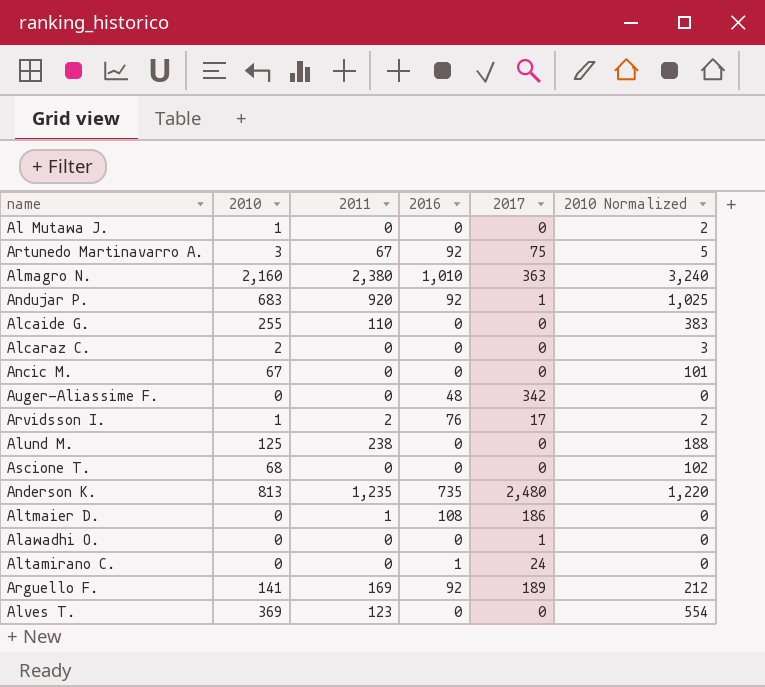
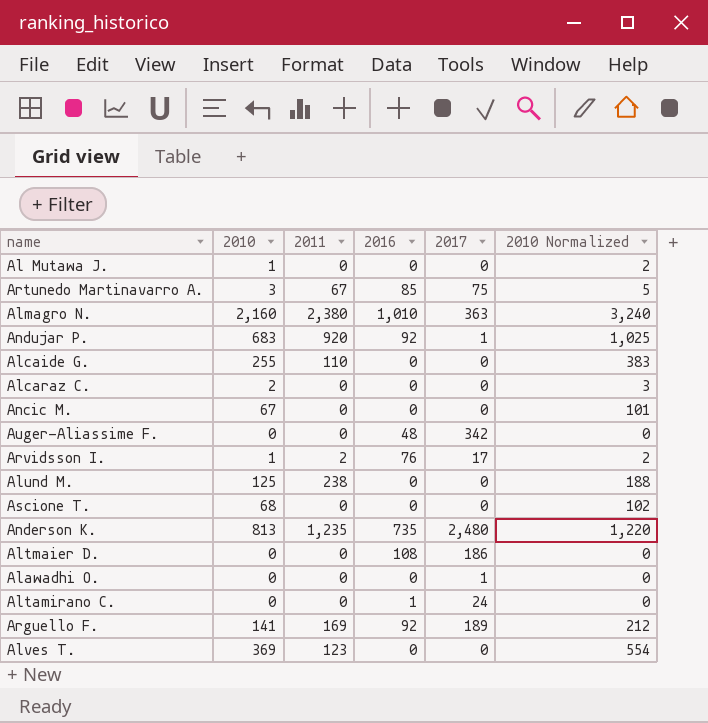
Artunedo Martinavarro A. | 2016: 92 -> 85
Altmaier D. | 2011: 1 -> 0

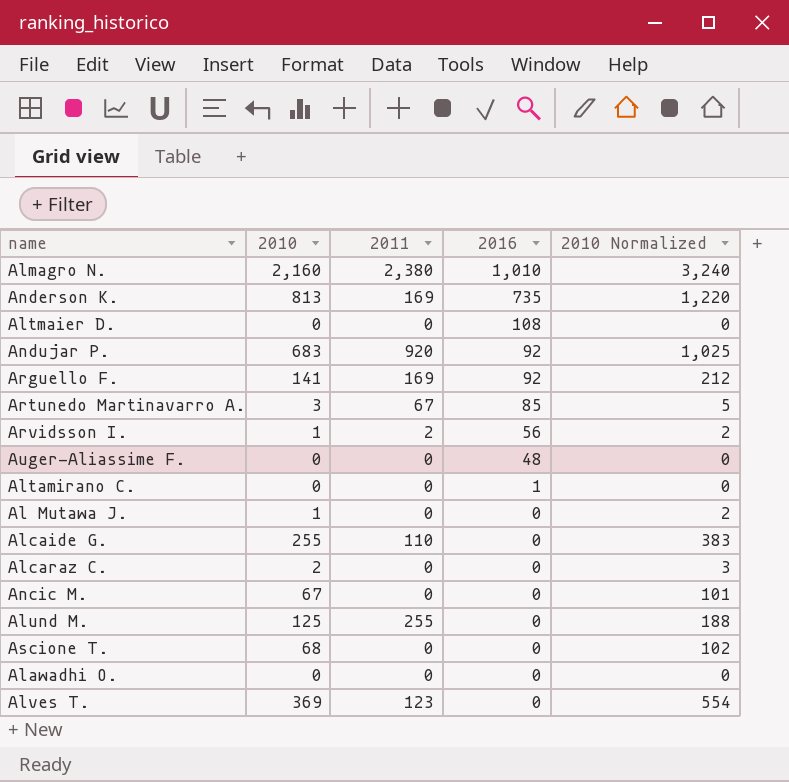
row order: none -> 2016 descending
column 2017 | position: 5 -> none
Anderson K. | 2011: 1,235 -> 169
Arvidsson I. | 2016: 76 -> 56
Alund M. | 2011: 238 -> 255

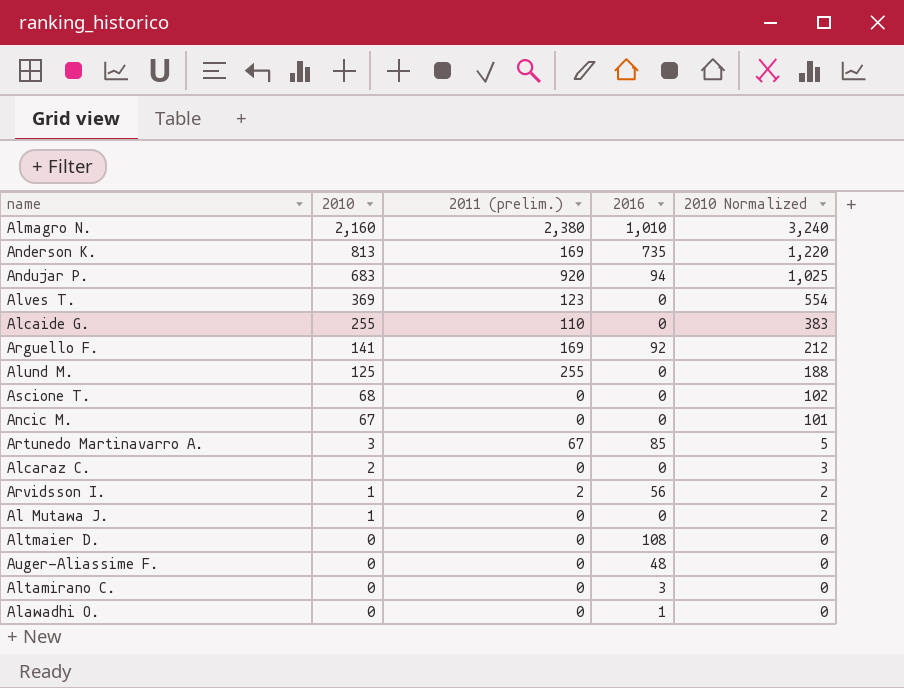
row order: 2016 descending -> 2010 descending
column name: 2011 -> 2011 (prelim.)
Andujar P. | 2016: 92 -> 94
Altamirano C. | 2016: 1 -> 3
Alawadhi O. | 2016: 0 -> 1

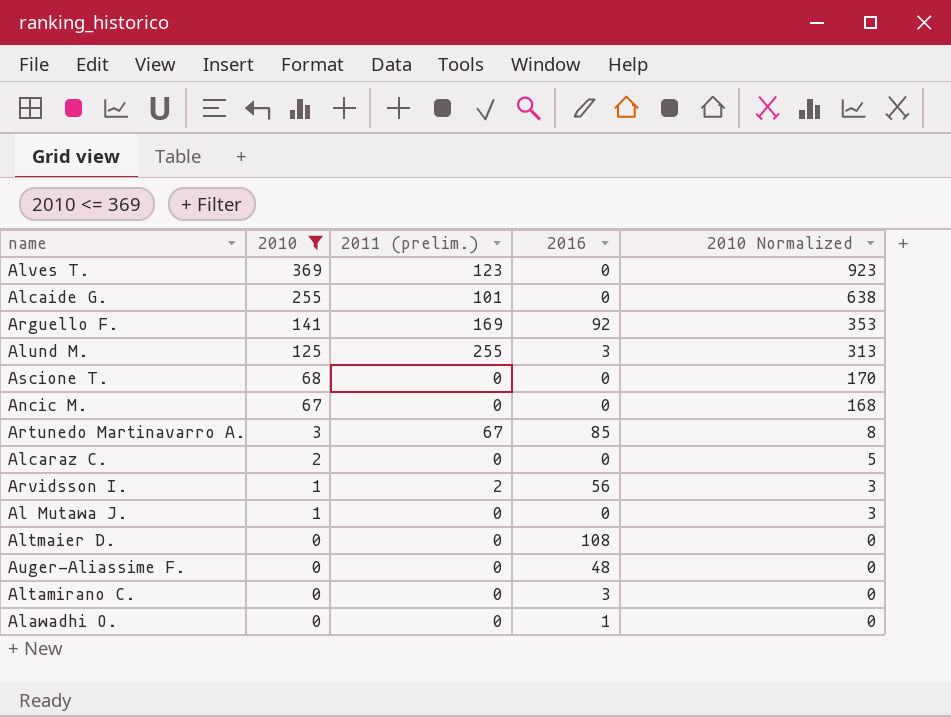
filter: none -> 2010 <= 369
column 2010 Normalized | formula: [2010] * 1.5 -> [2010] * 2.5
Alcaide G. | 2011 (prelim.): 110 -> 101
Alund M. | 2016: 0 -> 3

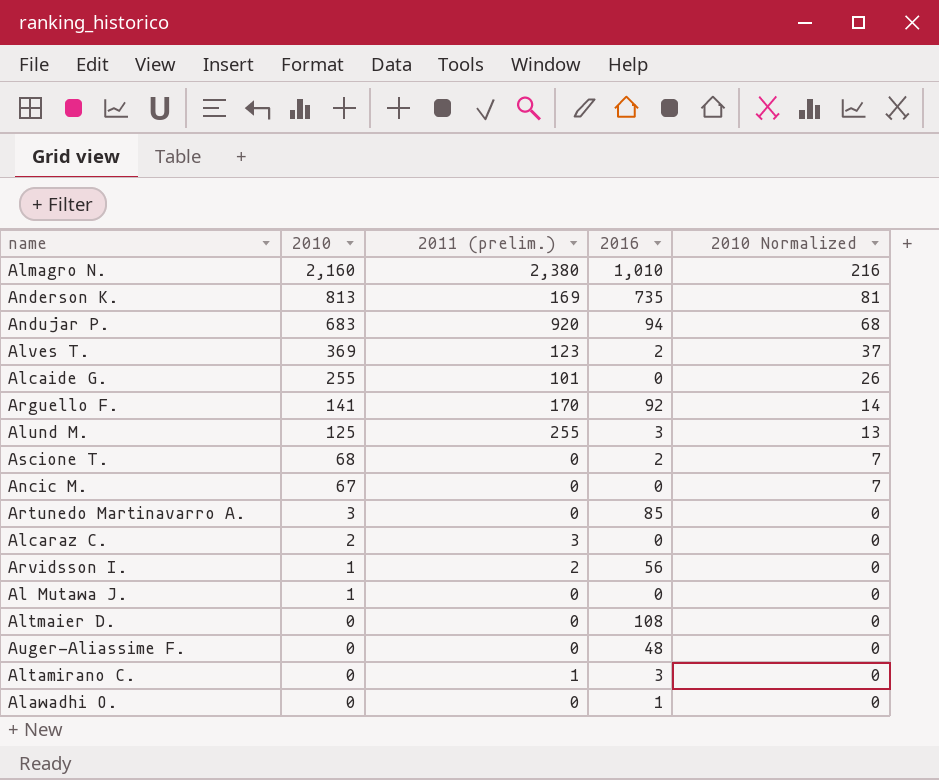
filter: 2010 <= 369 -> none
column 2010 Normalized | formula: [2010] * 2.5 -> [2010] * 0.1
Alves T. | 2016: 0 -> 2
Arguello F. | 2011 (prelim.): 169 -> 170
Ascione T. | 2016: 0 -> 2
Artunedo Martinavarro A. | 2011 (prelim.): 67 -> 0
Alcaraz C. | 2011 (prelim.): 0 -> 3
Altamirano C. | 2011 (prelim.): 0 -> 1

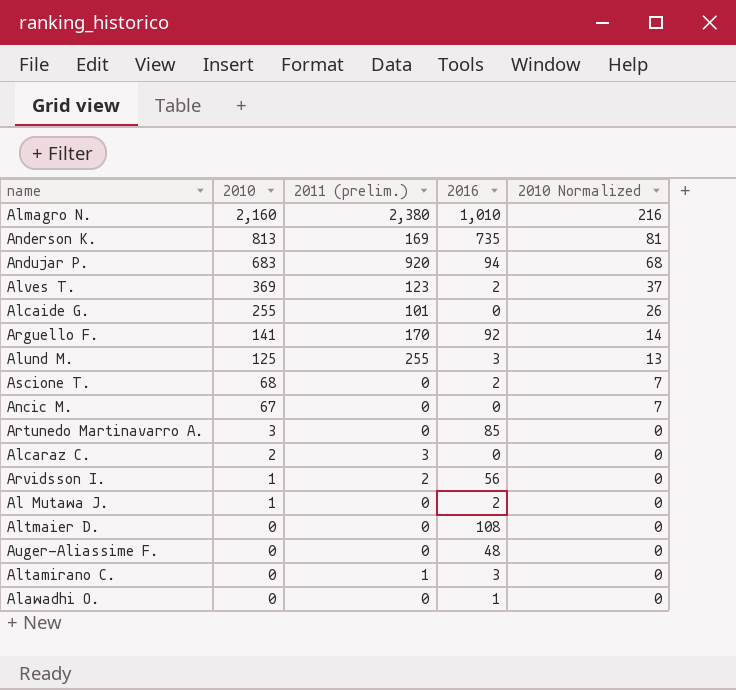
Al Mutawa J. | 2016: 0 -> 2

